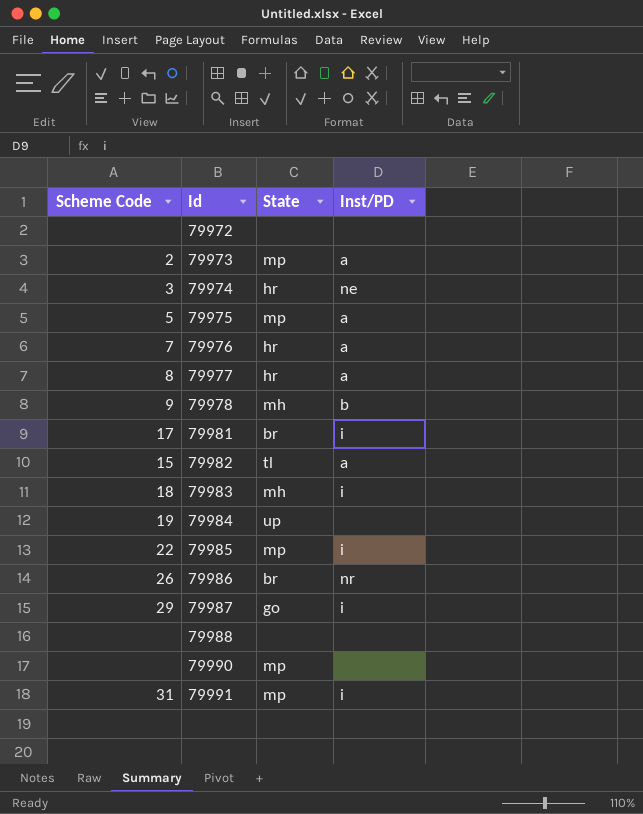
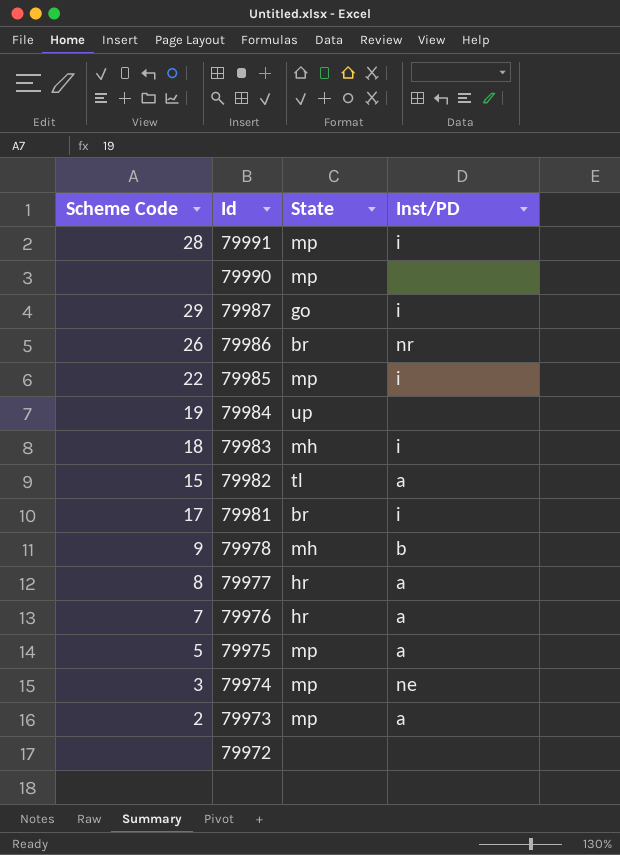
row order: Id ascending -> Id descending
row 79988: none | none | none -> none
79991 | Scheme Code: 31 -> 28
79974 | State: hr -> mp

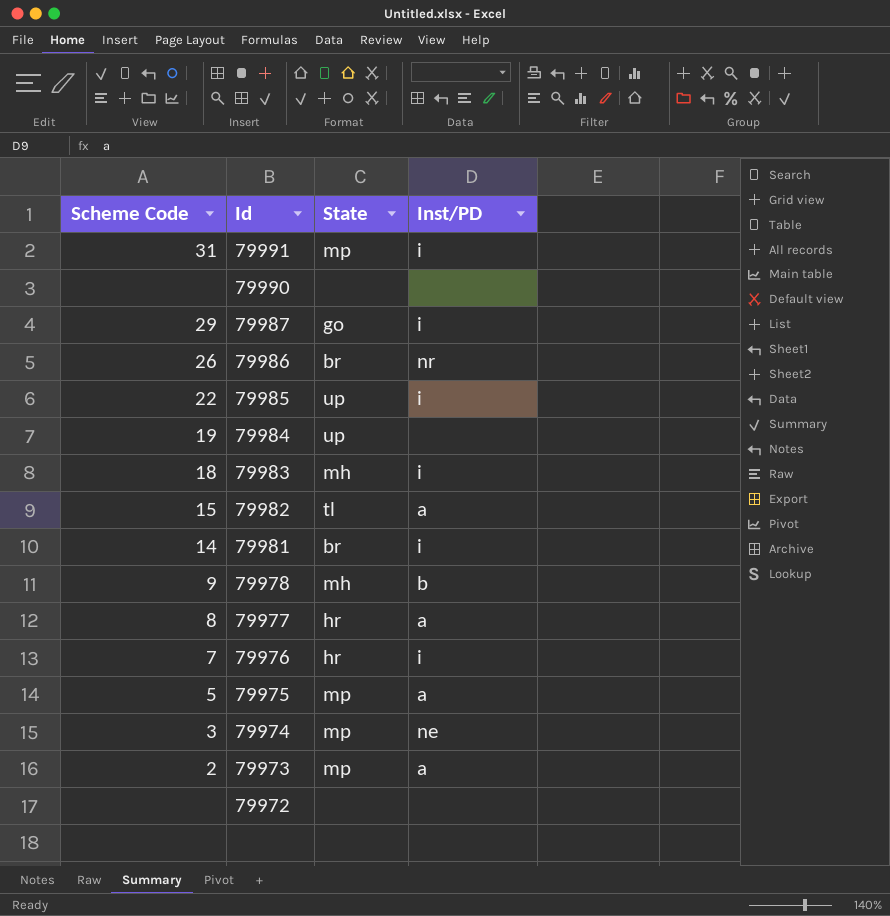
79991 | Scheme Code: 28 -> 31
79990 | State: mp -> none
79985 | State: mp -> up
79981 | Scheme Code: 17 -> 14
79976 | Inst/PD: a -> i

